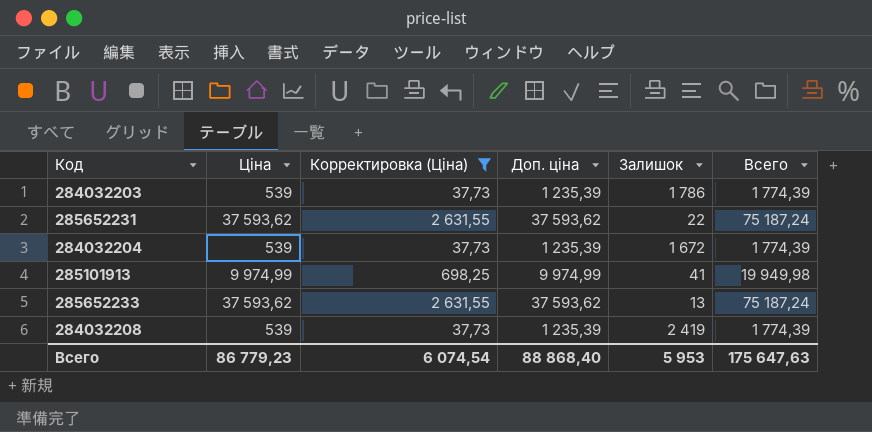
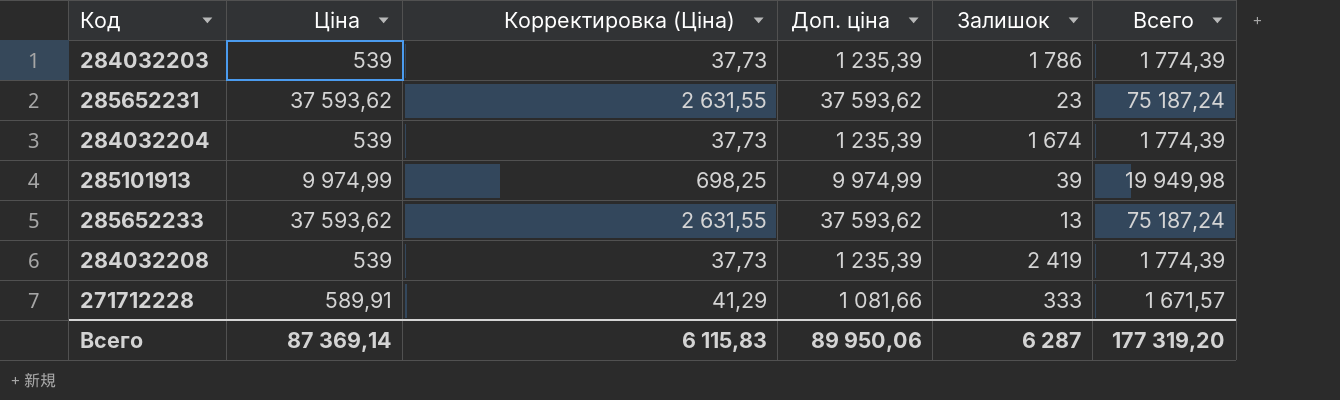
filter: Корректировка (Ціна) != 41,29 -> none
285652231 | Залишок: 22 -> 23
284032204 | Залишок: 1 672 -> 1 674
285101913 | Залишок: 41 -> 39
Всего | Ціна: 86 779,23 -> 87 369,14
Всего | Корректировка (Ціна): 6 074,54 -> 6 115,83
Всего | Доп. ціна: 88 868,40 -> 89 950,06
Всего | Залишок: 5 953 -> 6 287
Всего | Всего: 175 647,63 -> 177 319,20

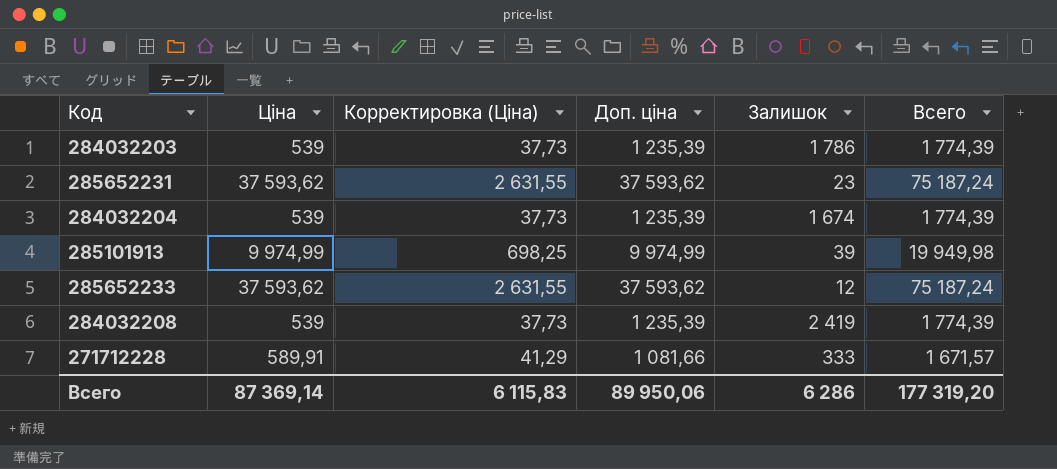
285652233 | Залишок: 13 -> 12
Всего | Залишок: 6 287 -> 6 286

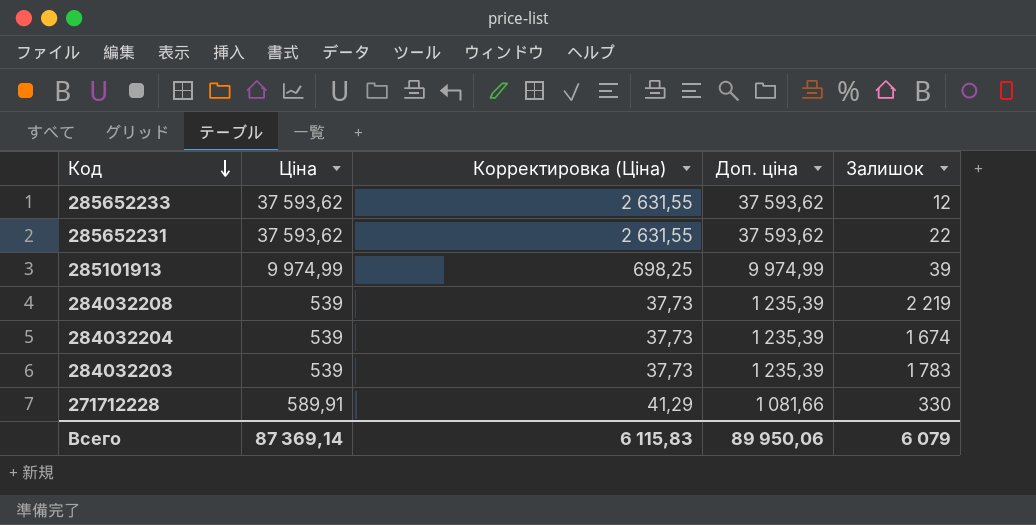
row order: none -> Код descending
column Всего | formula: [Ціна] + [Доп. ціна] -> none
285652231 | Залишок: 23 -> 22
284032208 | Залишок: 2 419 -> 2 219
284032203 | Залишок: 1 786 -> 1 783
271712228 | Залишок: 333 -> 330
Всего | Залишок: 6 286 -> 6 079

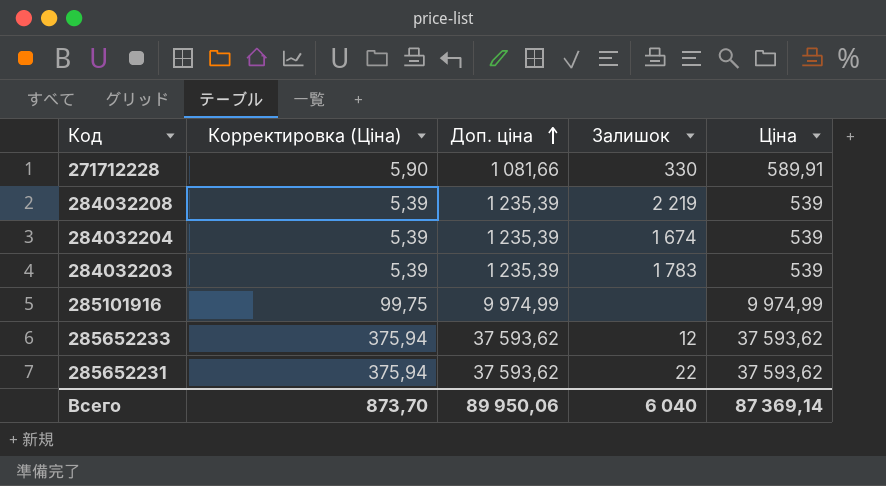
row order: Код descending -> Доп. ціна ascending
column Корректировка (Ціна) | formula: [Ціна] * 0,07 -> [Ціна] * 0,01
column Ціна | position: 2 -> 5
row 285101913: 9 974,99 | 698,25 | 9 974,99 | 39 -> none
row 285101916: none -> 99,75 | 9 974,99 | none | 9 974,99
Всего | Корректировка (Ціна): 6 115,83 -> 873,70
Всего | Залишок: 6 079 -> 6 040

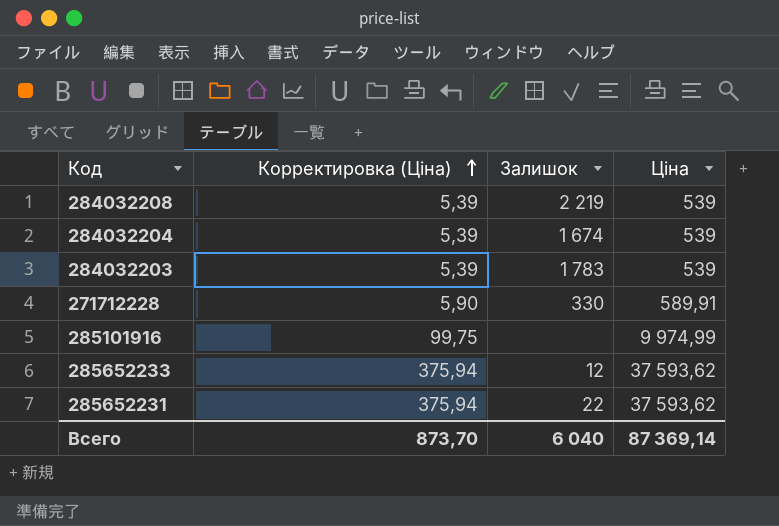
row order: Доп. ціна ascending -> Корректировка (Ціна) ascending
column Доп. ціна | position: 3 -> none

